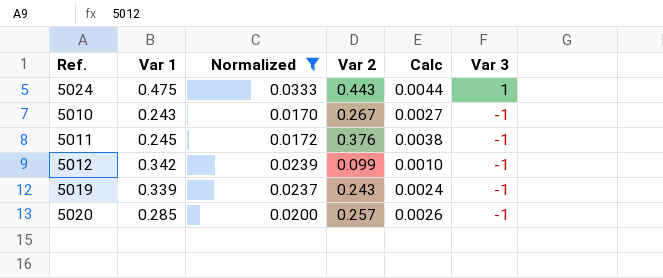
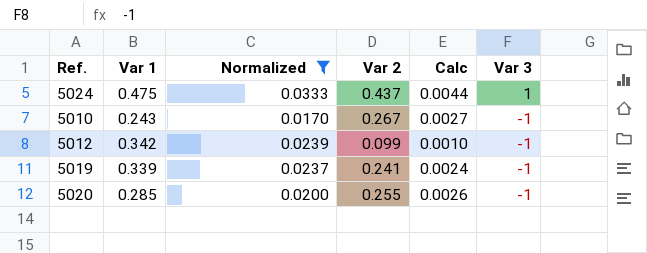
row 5011: 0.245 | 0.0172 | 0.376 | 0.0038 | -1 -> none
5024 | Var 2: 0.443 -> 0.437
5019 | Var 2: 0.243 -> 0.241
5020 | Var 2: 0.257 -> 0.255

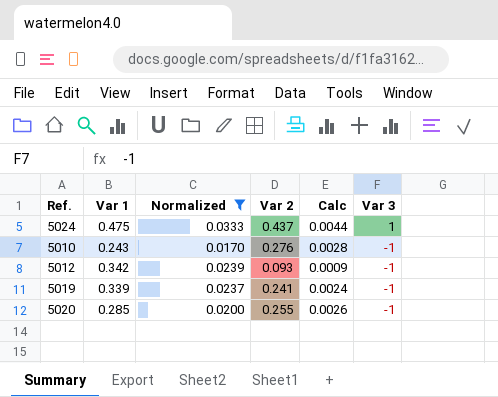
5010 | Var 2: 0.267 -> 0.276
5010 | Calc: 0.0027 -> 0.0028
5012 | Var 2: 0.099 -> 0.093
5012 | Calc: 0.0010 -> 0.0009

